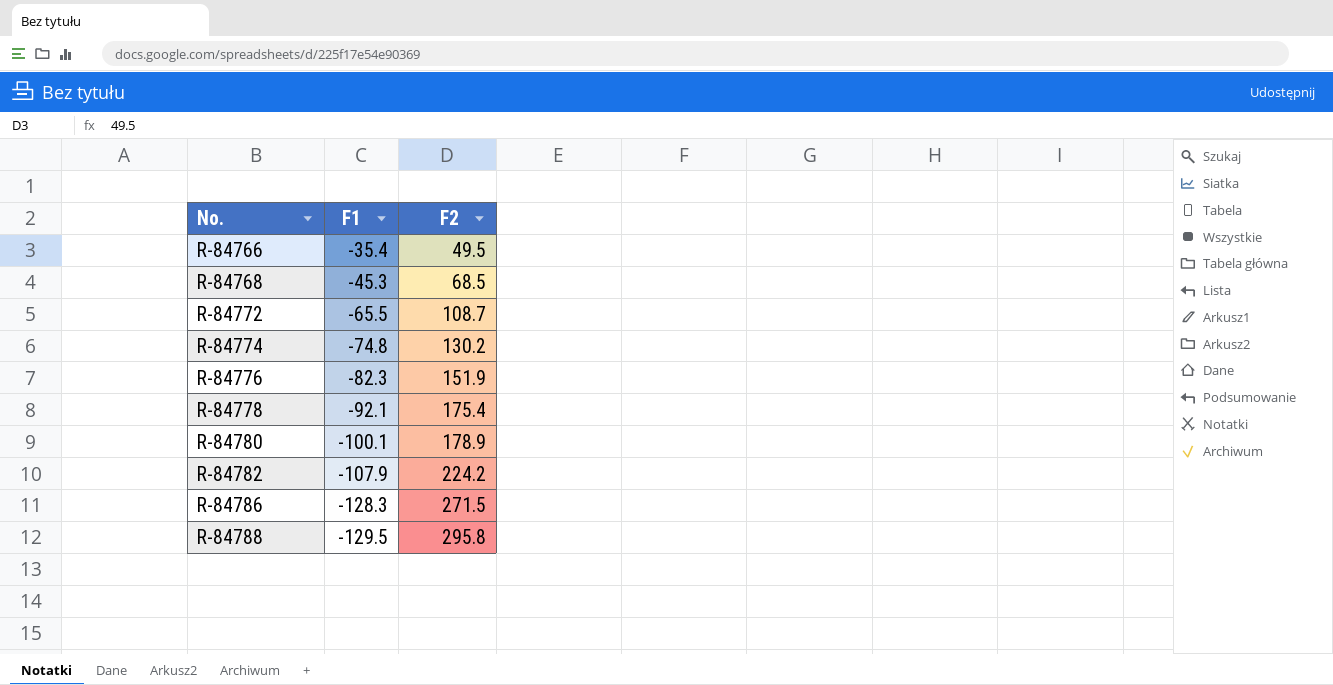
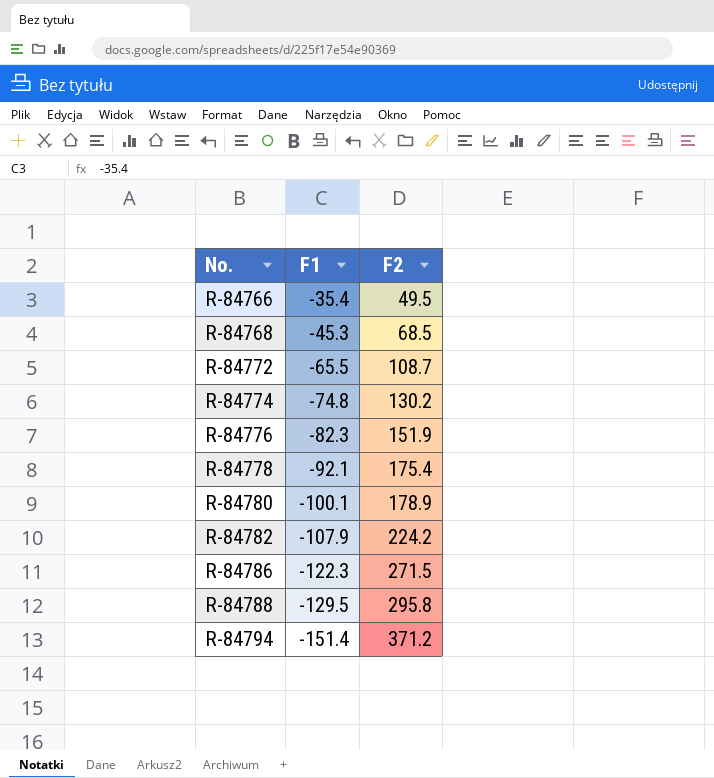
R-84786 | F1: -128.3 -> -122.3
row R-84794: none -> -151.4 | 371.2

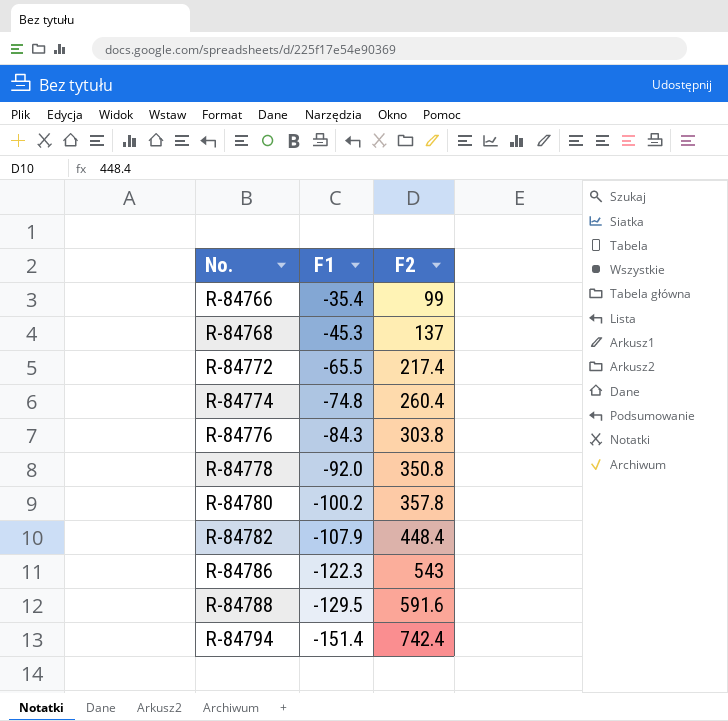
R-84766 | F2: 49.5 -> 99
R-84768 | F2: 68.5 -> 137
R-84772 | F2: 108.7 -> 217.4
R-84774 | F2: 130.2 -> 260.4
R-84776 | F1: -82.3 -> -84.3
R-84776 | F2: 151.9 -> 303.8
R-84778 | F1: -92.1 -> -92.0
R-84778 | F2: 175.4 -> 350.8
R-84780 | F1: -100.1 -> -100.2
R-84780 | F2: 178.9 -> 357.8
R-84782 | F2: 224.2 -> 448.4
R-84786 | F2: 271.5 -> 543
R-84788 | F2: 295.8 -> 591.6
R-84794 | F2: 371.2 -> 742.4

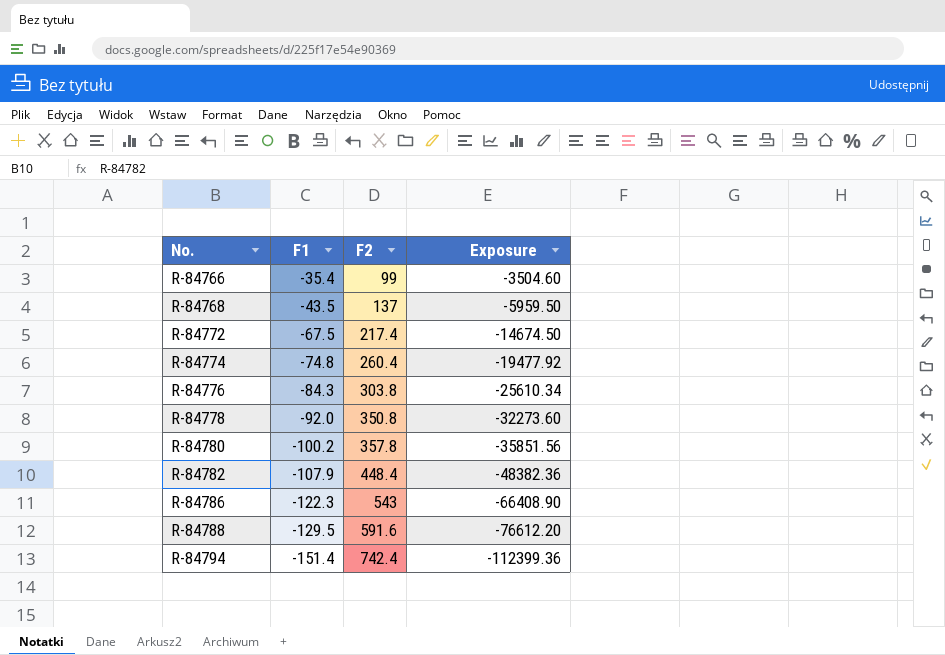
column Exposure | formula: none -> [F1] * [F2]
R-84768 | F1: -45.3 -> -43.5
R-84772 | F1: -65.5 -> -67.5

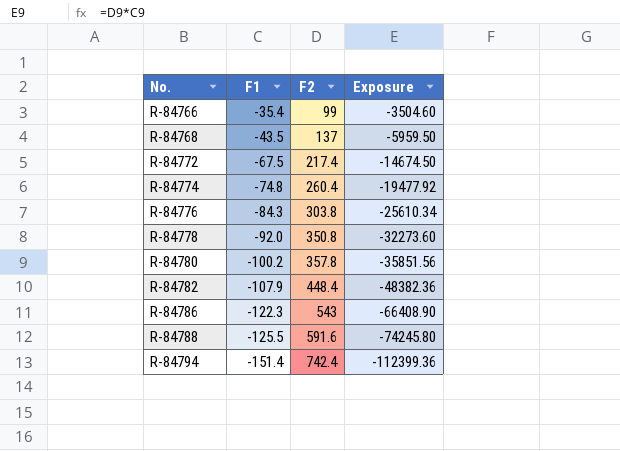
R-84788 | F1: -129.5 -> -125.5
R-84788 | Exposure: -76612.20 -> -74245.80

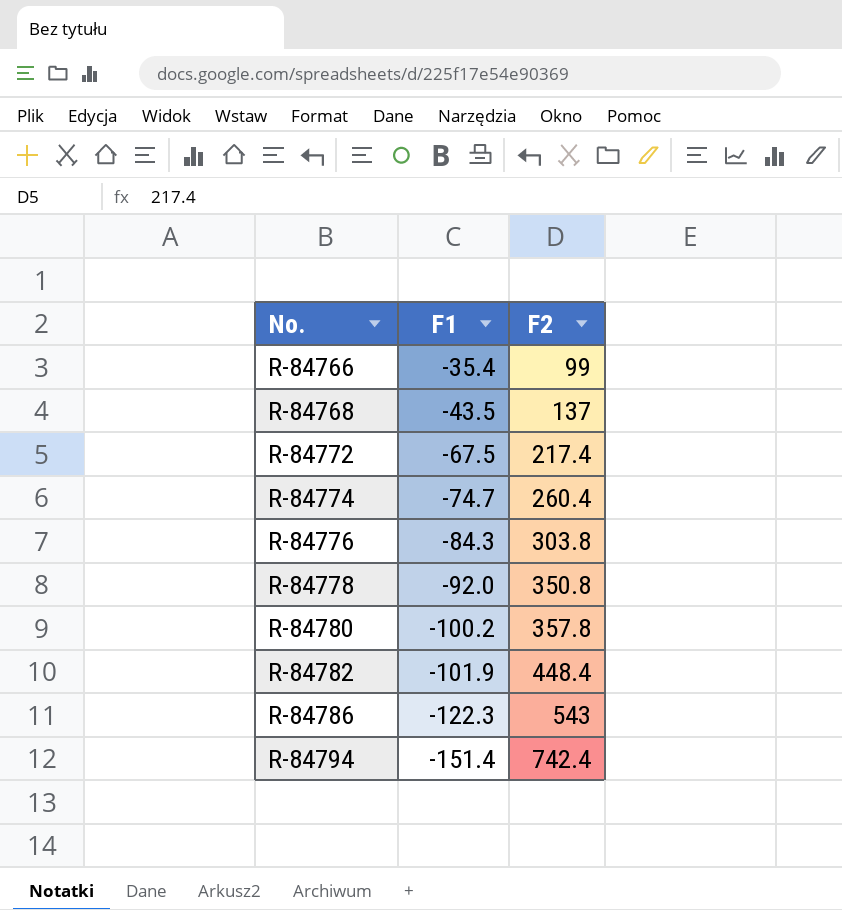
column Exposure | formula: [F1] * [F2] -> none
row R-84788: -125.5 | 591.6 | -74245.80 -> none
R-84774 | F1: -74.8 -> -74.7
R-84782 | F1: -107.9 -> -101.9

